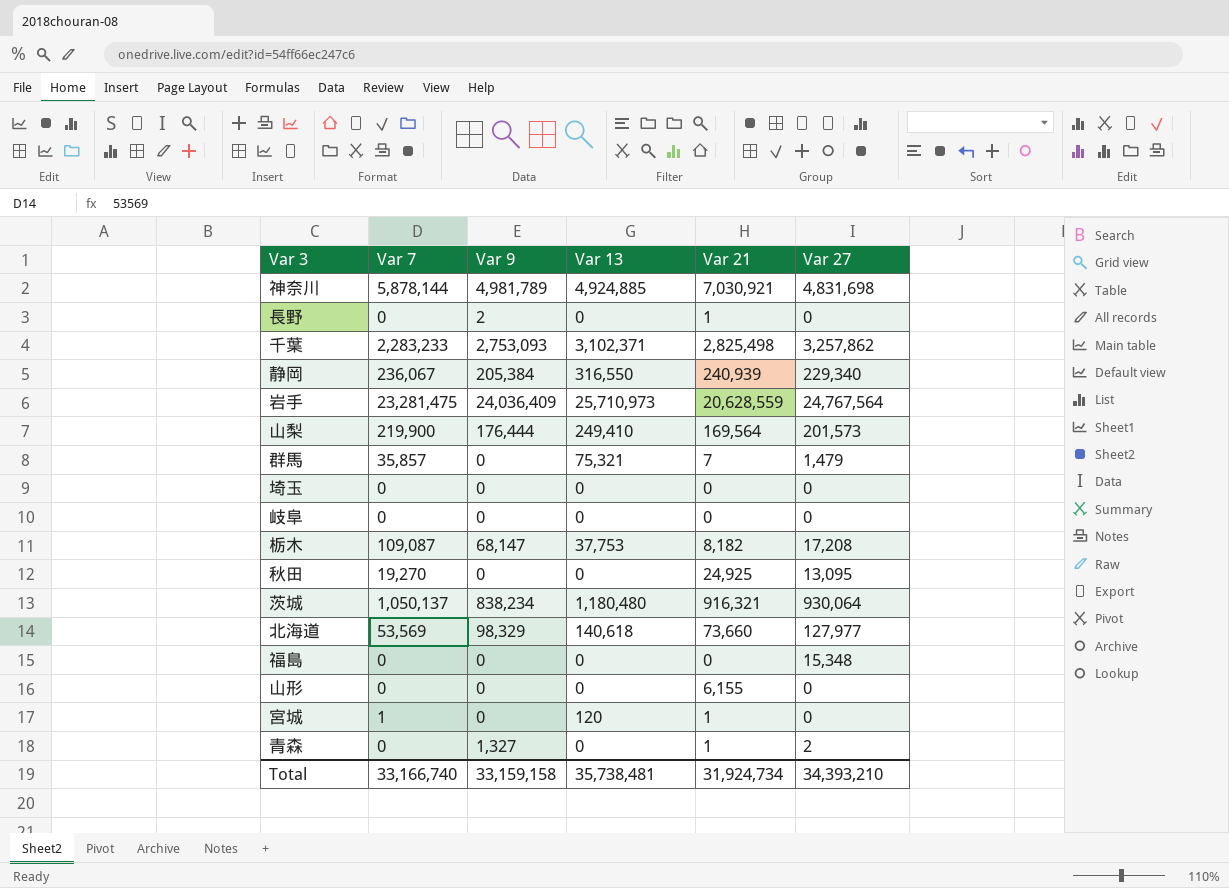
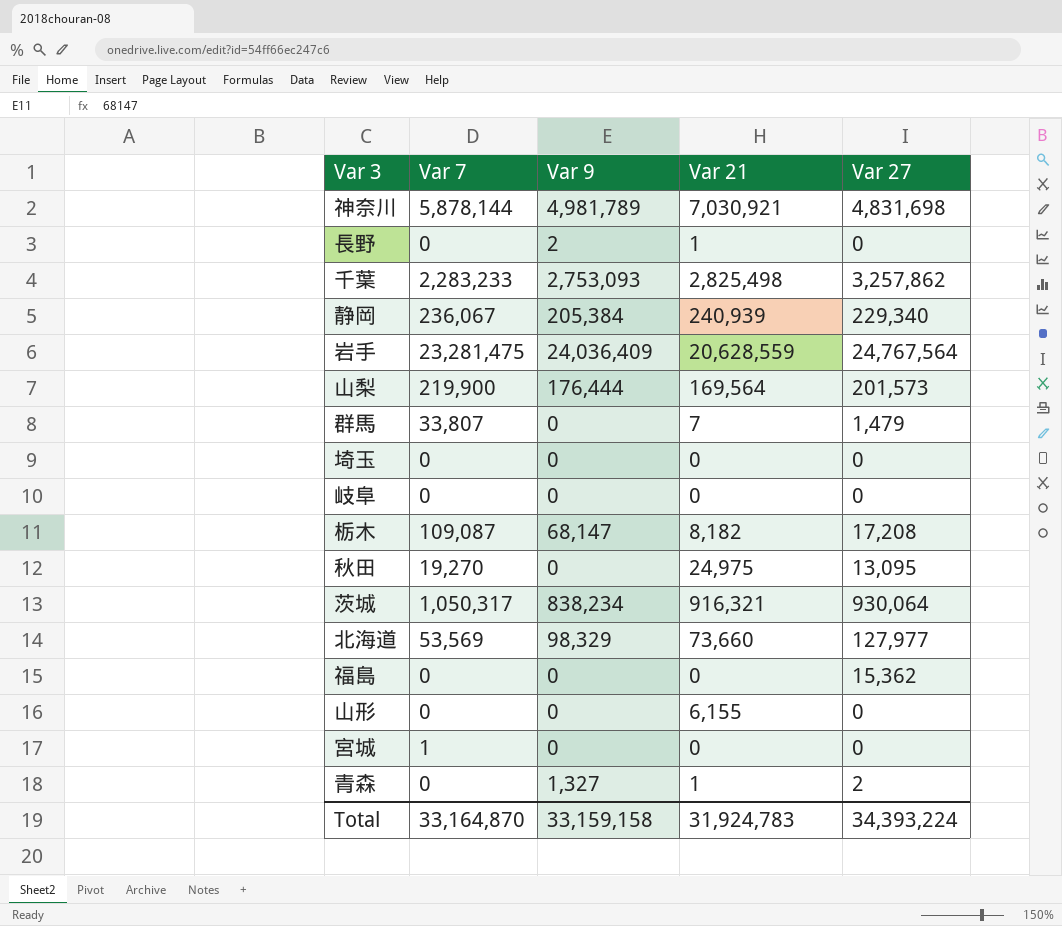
column Var 13 | position: 4 -> none
群馬 | Var 7: 35,857 -> 33,807
秋田 | Var 21: 24,925 -> 24,975
茨城 | Var 7: 1,050,137 -> 1,050,317
福島 | Var 27: 15,348 -> 15,362
宮城 | Var 21: 1 -> 0
Total | Var 7: 33,166,740 -> 33,164,870
Total | Var 21: 31,924,734 -> 31,924,783
Total | Var 27: 34,393,210 -> 34,393,224

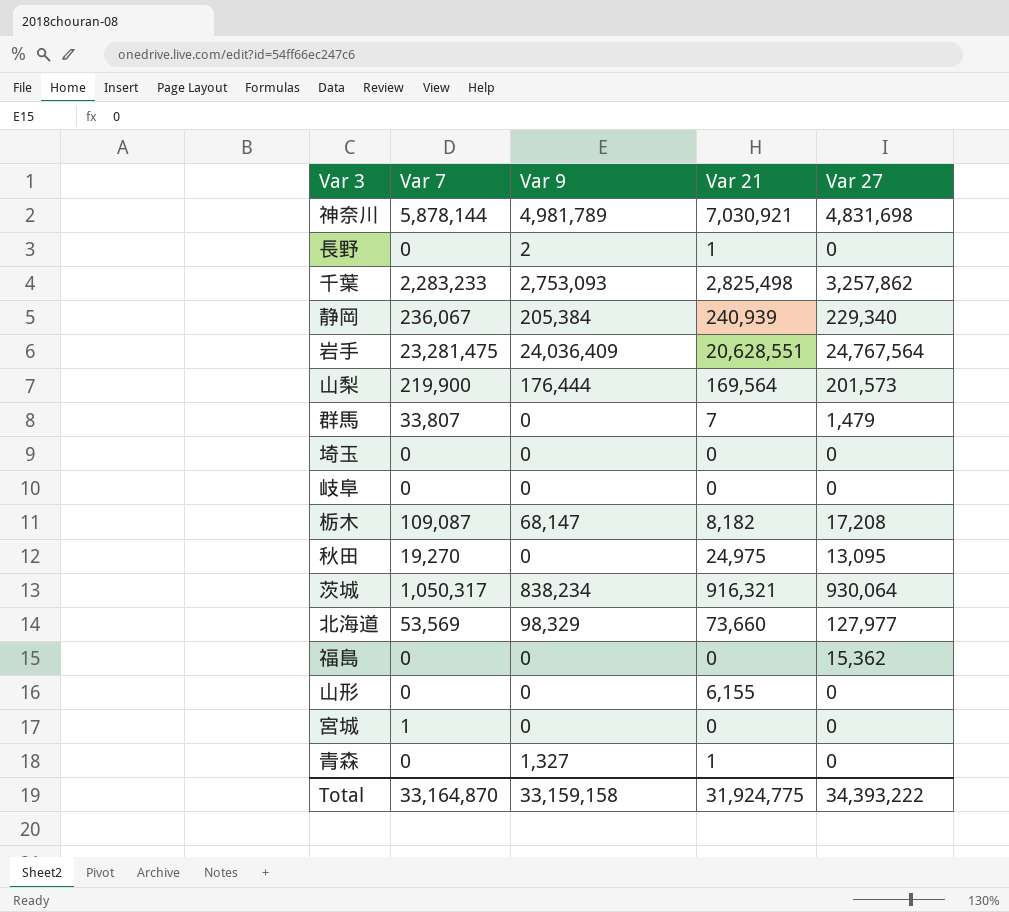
岩手 | Var 21: 20,628,559 -> 20,628,551
青森 | Var 27: 2 -> 0
Total | Var 21: 31,924,783 -> 31,924,775
Total | Var 27: 34,393,224 -> 34,393,222

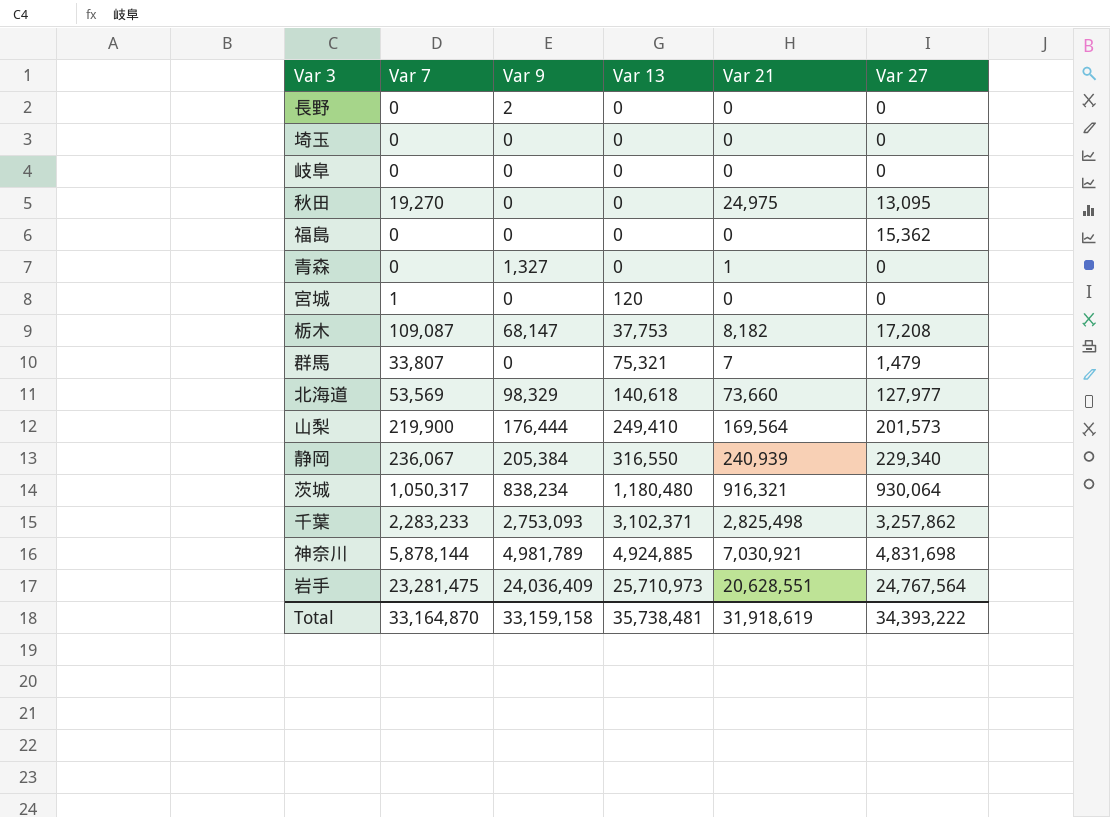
row order: none -> Var 13 ascending
column Var 13 | position: none -> 4
row 山形: 0 | 0 | 6,155 | 0 -> none
長野 | Var 21: 1 -> 0
Total | Var 21: 31,924,775 -> 31,918,619

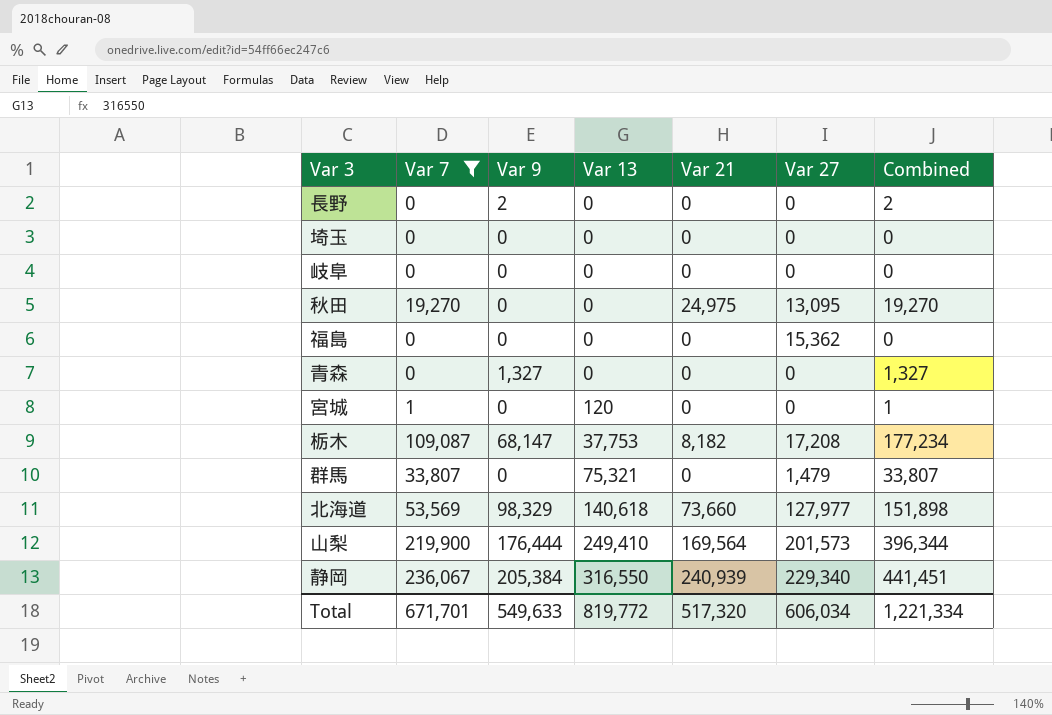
filter: none -> Var 7 <= 236,067
column Combined | formula: none -> [Var 7] + [Var 9]
青森 | Var 21: 1 -> 0
群馬 | Var 21: 7 -> 0
Total | Var 7: 33,164,870 -> 671,701
Total | Var 9: 33,159,158 -> 549,633
Total | Var 13: 35,738,481 -> 819,772
Total | Var 21: 31,918,619 -> 517,320
Total | Var 27: 34,393,222 -> 606,034

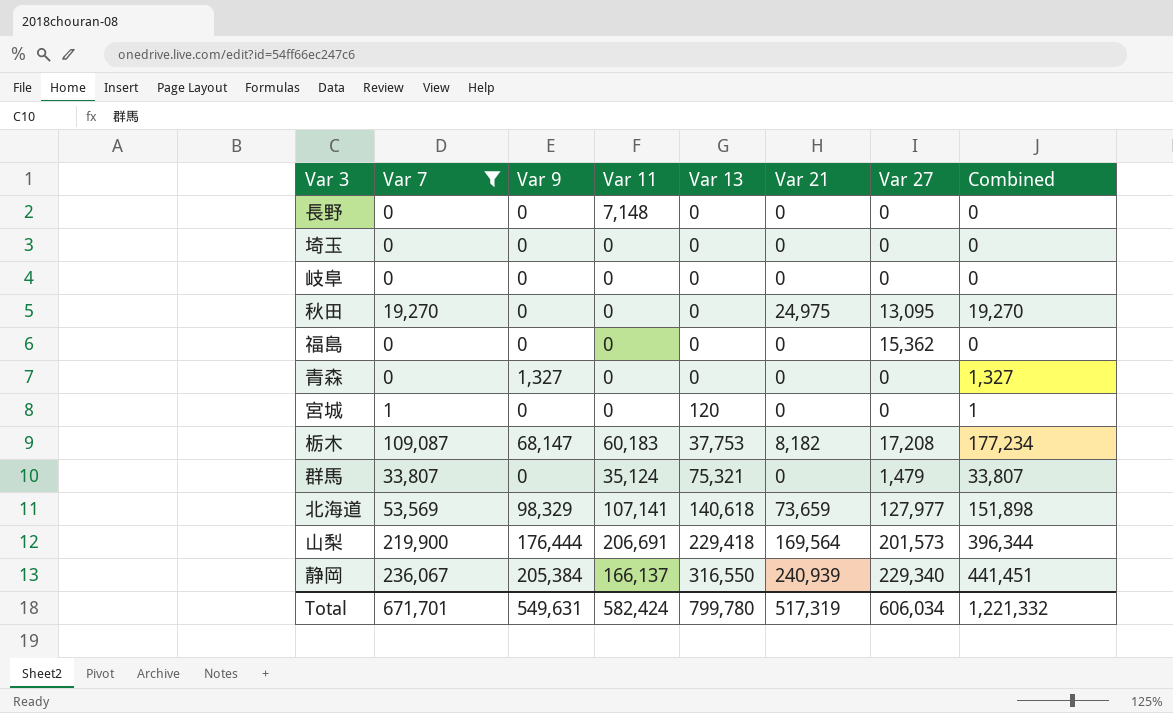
column Var 11 | position: none -> 4
長野 | Var 9: 2 -> 0
長野 | Combined: 2 -> 0
北海道 | Var 21: 73,660 -> 73,659
山梨 | Var 13: 249,410 -> 229,418
Total | Var 9: 549,633 -> 549,631
Total | Var 13: 819,772 -> 799,780
Total | Var 21: 517,320 -> 517,319
Total | Combined: 1,221,334 -> 1,221,332

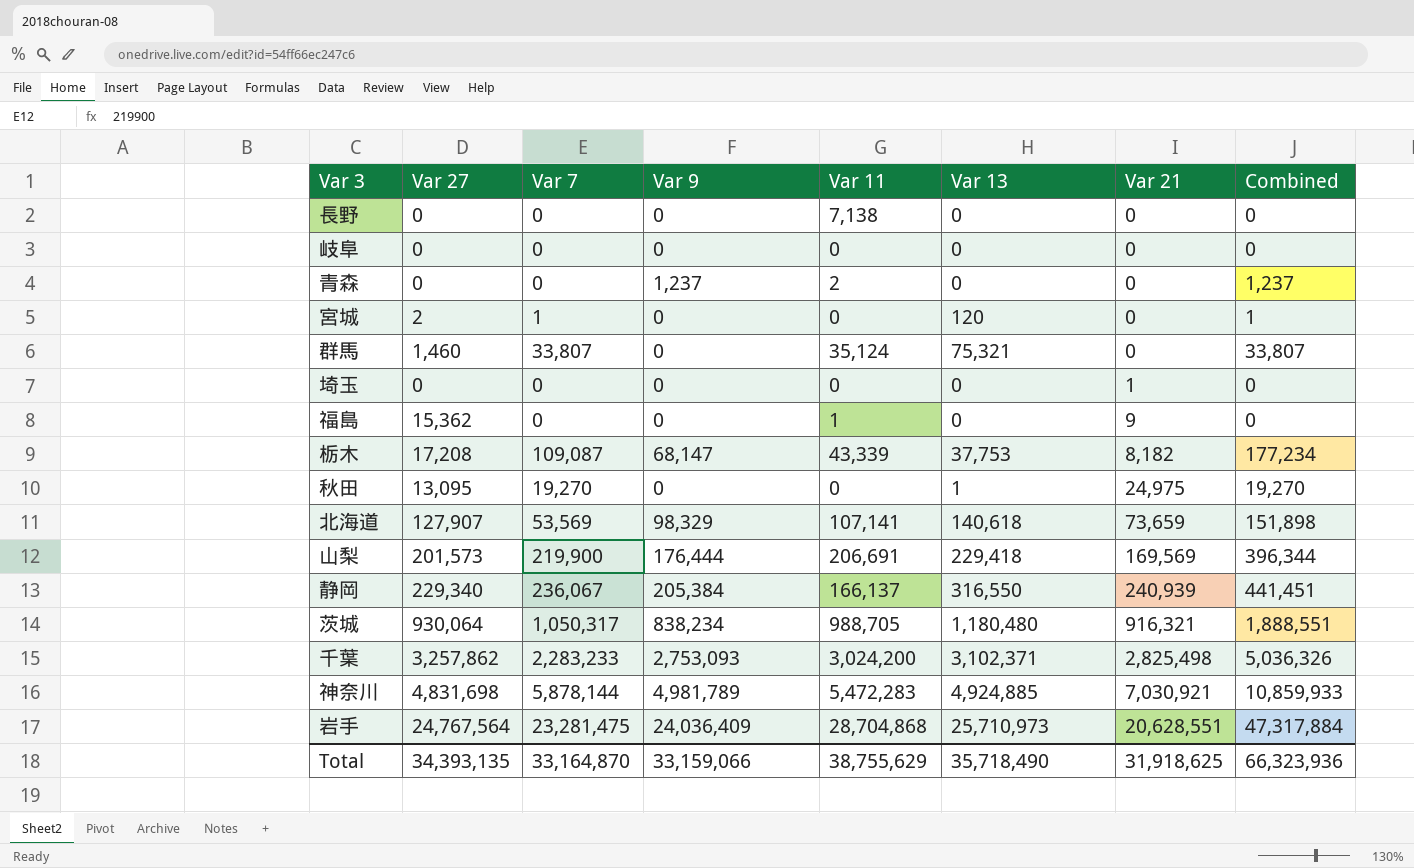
filter: Var 7 <= 236,067 -> none
row order: Var 13 ascending -> Var 21 ascending
column Var 27 | position: 7 -> 2
長野 | Var 11: 7,148 -> 7,138
青森 | Var 9: 1,327 -> 1,237
青森 | Var 11: 0 -> 2
青森 | Combined: 1,327 -> 1,237
宮城 | Var 27: 0 -> 2
群馬 | Var 27: 1,479 -> 1,460
埼玉 | Var 21: 0 -> 1
福島 | Var 11: 0 -> 1
福島 | Var 21: 0 -> 9
栃木 | Var 11: 60,183 -> 43,339
秋田 | Var 13: 0 -> 1
北海道 | Var 27: 127,977 -> 127,907
山梨 | Var 21: 169,564 -> 169,569
Total | Var 27: 606,034 -> 34,393,135
Total | Var 7: 671,701 -> 33,164,870
Total | Var 9: 549,631 -> 33,159,066
Total | Var 11: 582,424 -> 38,755,629
Total | Var 13: 799,780 -> 35,718,490
Total | Var 21: 517,319 -> 31,918,625
Total | Combined: 1,221,332 -> 66,323,936

